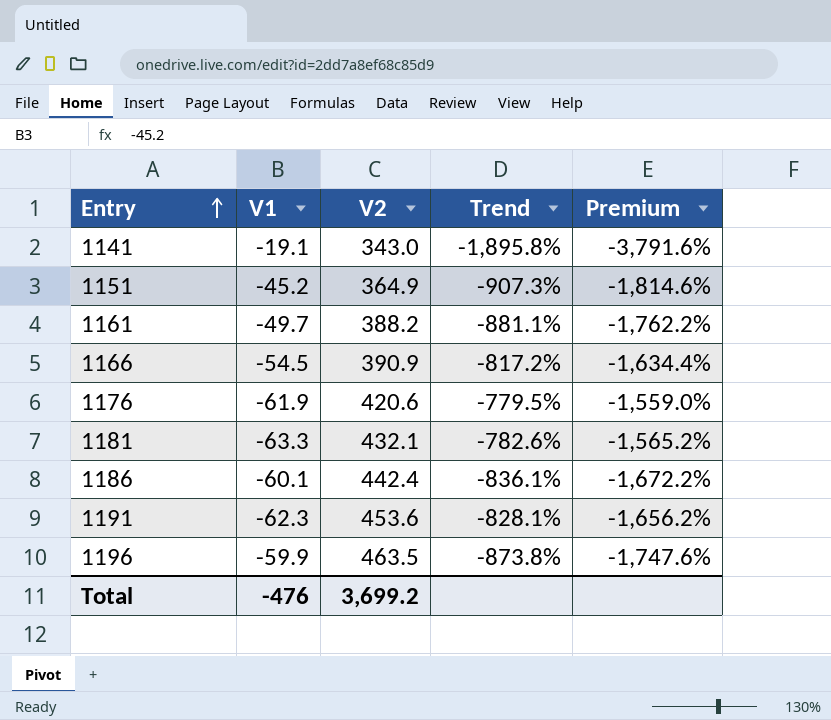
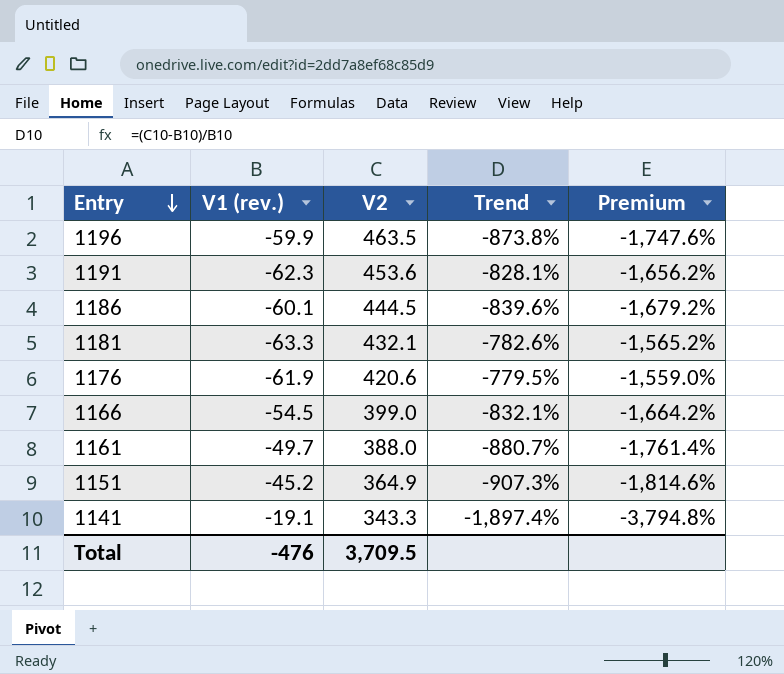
row order: Entry ascending -> Entry descending
column name: V1 -> V1 (rev.)
1186 | V2: 442.4 -> 444.5
1186 | Trend: -836.1% -> -839.6%
1186 | Premium: -1,672.2% -> -1,679.2%
1166 | V2: 390.9 -> 399.0
1166 | Trend: -817.2% -> -832.1%
1166 | Premium: -1,634.4% -> -1,664.2%
1161 | V2: 388.2 -> 388.0
1161 | Trend: -881.1% -> -880.7%
1161 | Premium: -1,762.2% -> -1,761.4%
1141 | V2: 343.0 -> 343.3
1141 | Trend: -1,895.8% -> -1,897.4%
1141 | Premium: -3,791.6% -> -3,794.8%
Total | V2: 3,699.2 -> 3,709.5

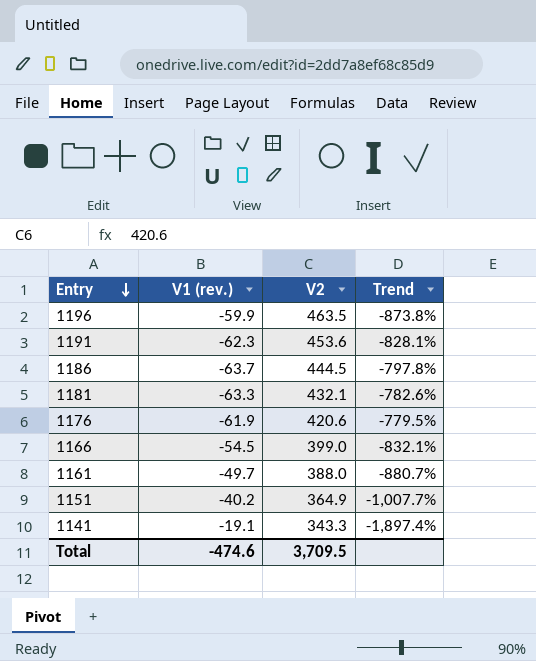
column Premium | formula: [Trend] * 2 -> none
1186 | V1 (rev.): -60.1 -> -63.7
1186 | Trend: -839.6% -> -797.8%
1151 | V1 (rev.): -45.2 -> -40.2
1151 | Trend: -907.3% -> -1,007.7%
Total | V1 (rev.): -476 -> -474.6

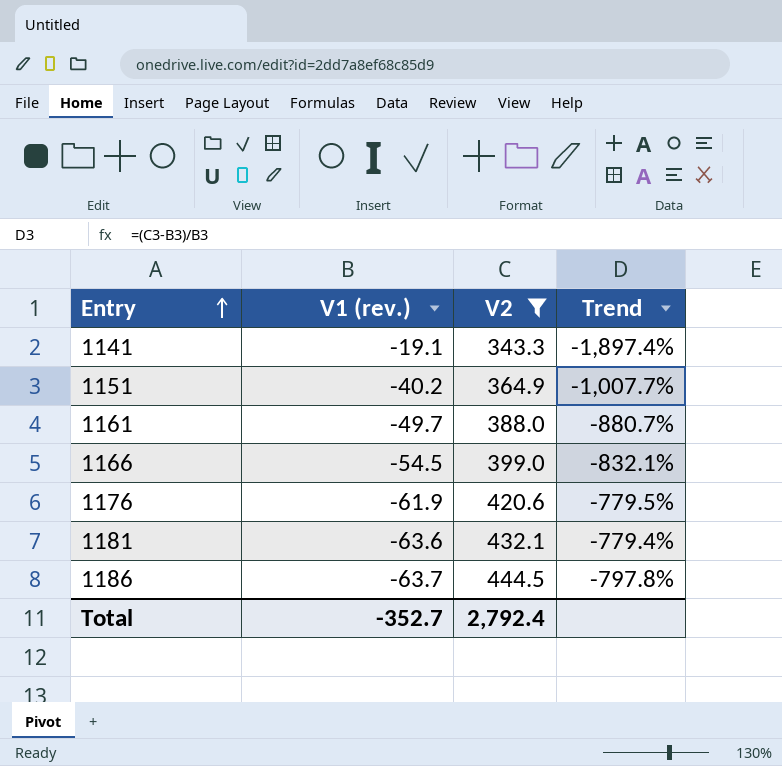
filter: none -> V2 <= 444.5
row order: Entry descending -> Entry ascending
1181 | V1 (rev.): -63.3 -> -63.6
1181 | Trend: -782.6% -> -779.4%
Total | V1 (rev.): -474.6 -> -352.7
Total | V2: 3,709.5 -> 2,792.4

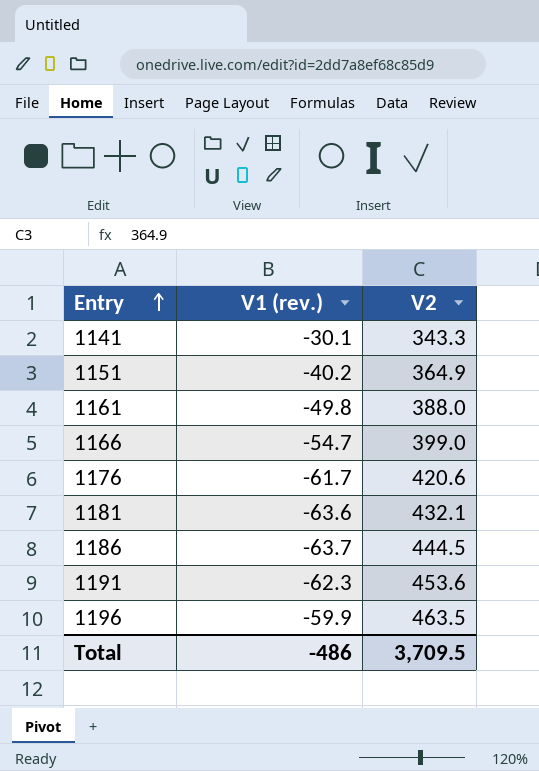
filter: V2 <= 444.5 -> none
column Trend | formula: ([V2] - [V1 (rev.)]) / [V1 (rev.)] -> none
1141 | V1 (rev.): -19.1 -> -30.1
1161 | V1 (rev.): -49.7 -> -49.8
1166 | V1 (rev.): -54.5 -> -54.7
1176 | V1 (rev.): -61.9 -> -61.7
Total | V1 (rev.): -352.7 -> -486
Total | V2: 2,792.4 -> 3,709.5

